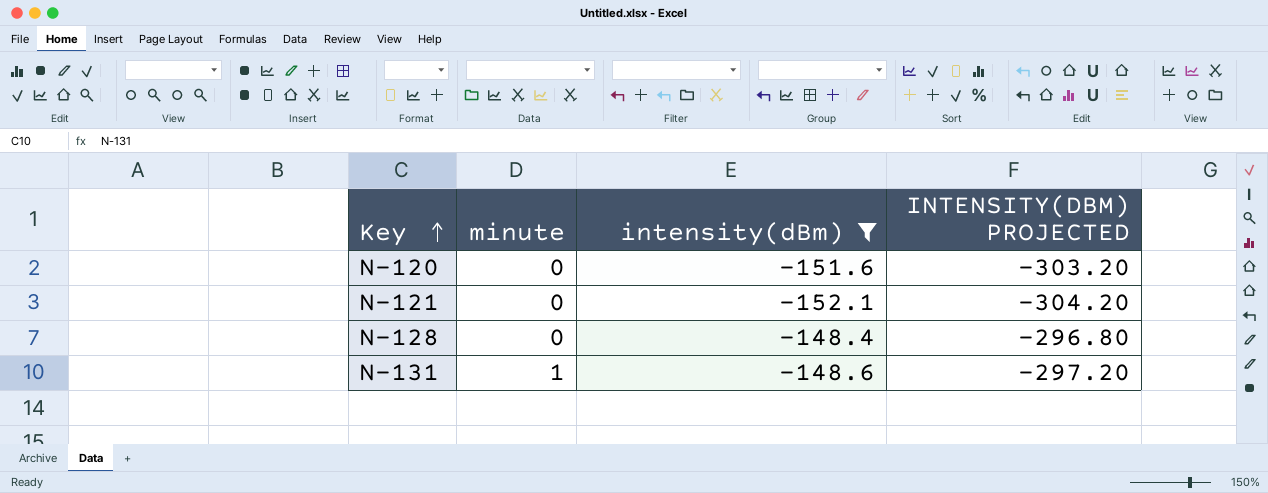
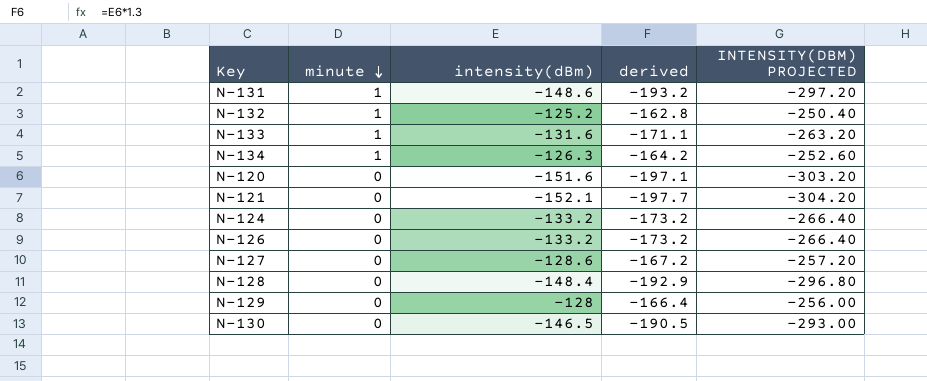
filter: intensity(dBm) <= -148.4 -> none
row order: Key ascending -> minute descending
column derived | formula: none -> [intensity(dBm)] * 1.3

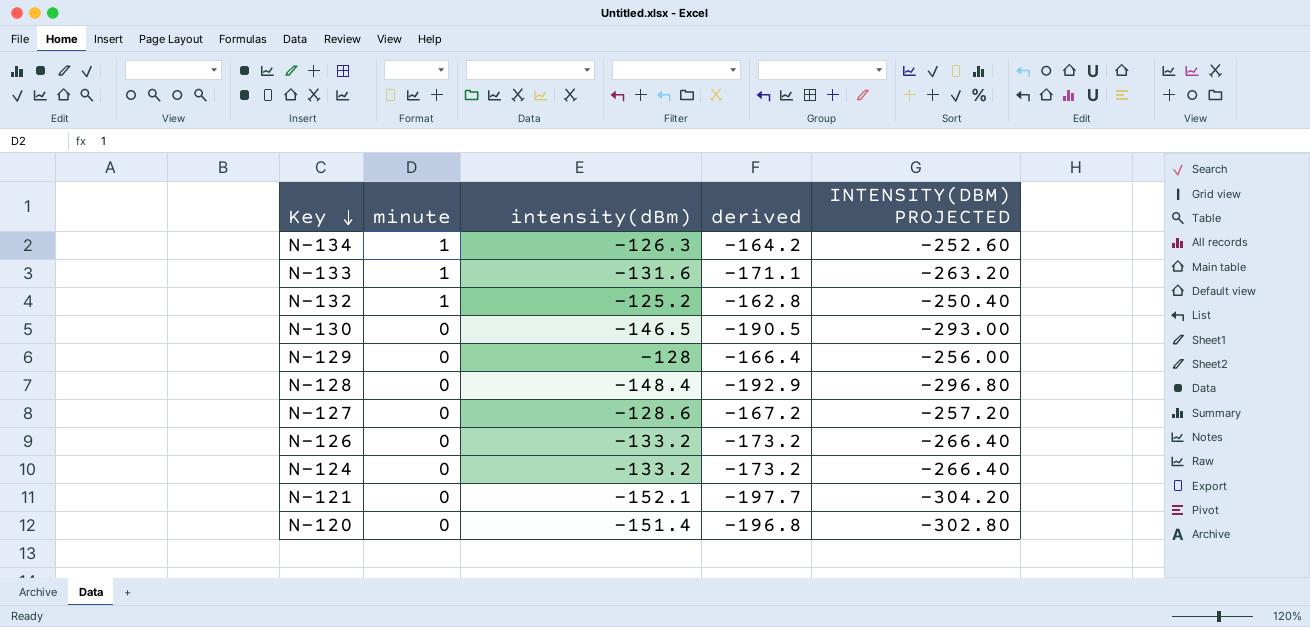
row order: minute descending -> Key descending
row N-131: 1 | -148.6 | -193.2 | -297.20 -> none
N-120 | intensity(dBm): -151.6 -> -151.4
N-120 | derived: -197.1 -> -196.8
N-120 | INTENSITY(DBM) PROJECTED: -303.20 -> -302.80

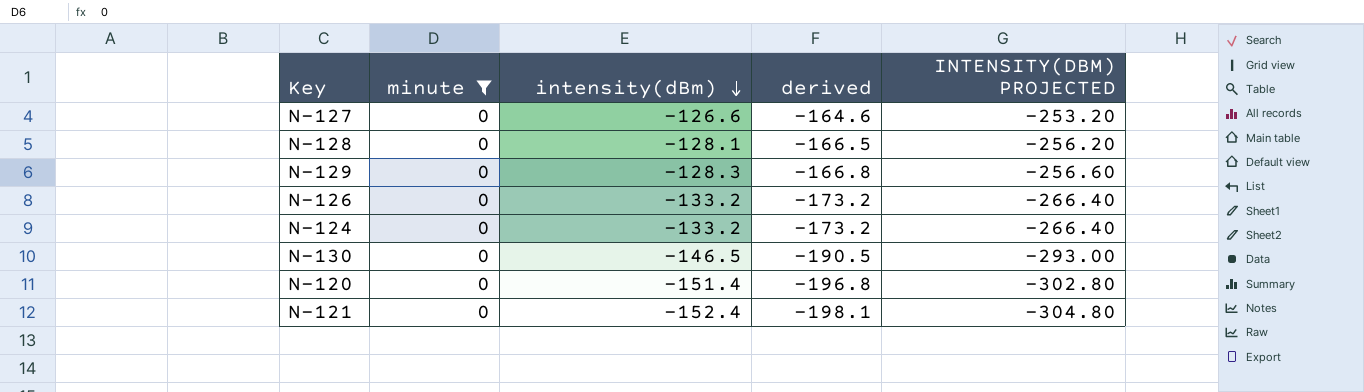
filter: none -> minute = 0
row order: Key descending -> intensity(dBm) descending
N-127 | intensity(dBm): -128.6 -> -126.6
N-127 | derived: -167.2 -> -164.6
N-127 | INTENSITY(DBM) PROJECTED: -257.20 -> -253.20
N-128 | intensity(dBm): -148.4 -> -128.1
N-128 | derived: -192.9 -> -166.5
N-128 | INTENSITY(DBM) PROJECTED: -296.80 -> -256.20
N-129 | intensity(dBm): -128 -> -128.3
N-129 | derived: -166.4 -> -166.8
N-129 | INTENSITY(DBM) PROJECTED: -256.00 -> -256.60
N-121 | intensity(dBm): -152.1 -> -152.4
N-121 | derived: -197.7 -> -198.1
N-121 | INTENSITY(DBM) PROJECTED: -304.20 -> -304.80

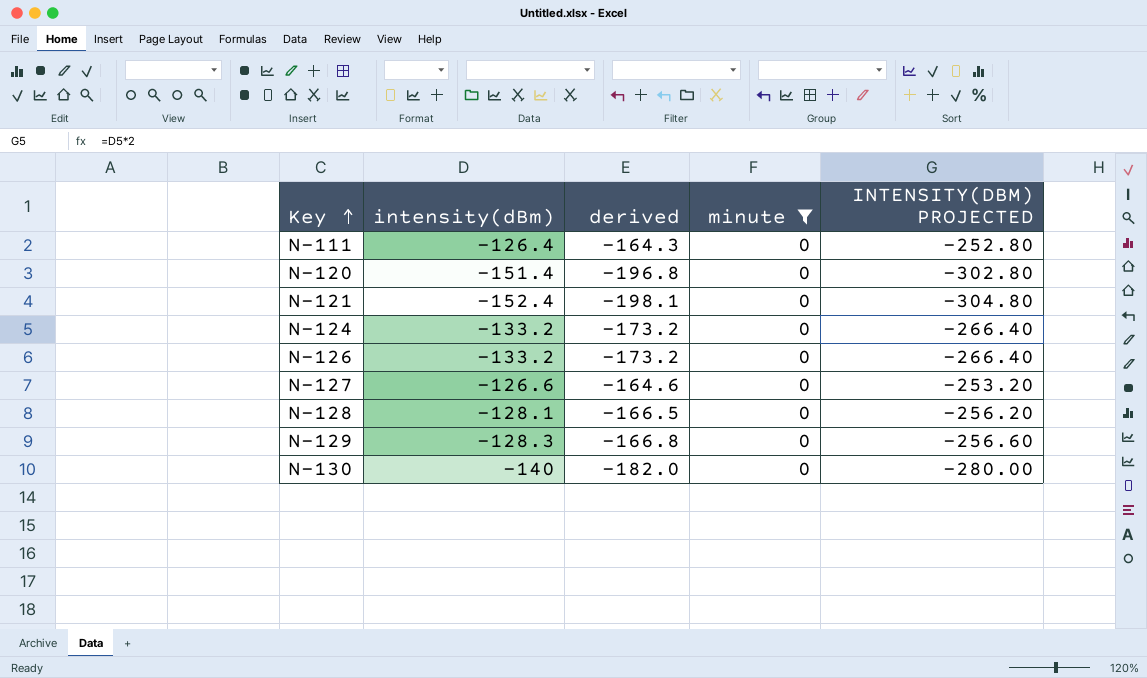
row order: intensity(dBm) descending -> Key ascending
column minute | position: 2 -> 4
row N-111: none -> -126.4 | -164.3 | 0 | -252.80
N-130 | intensity(dBm): -146.5 -> -140
N-130 | derived: -190.5 -> -182.0
N-130 | INTENSITY(DBM) PROJECTED: -293.00 -> -280.00

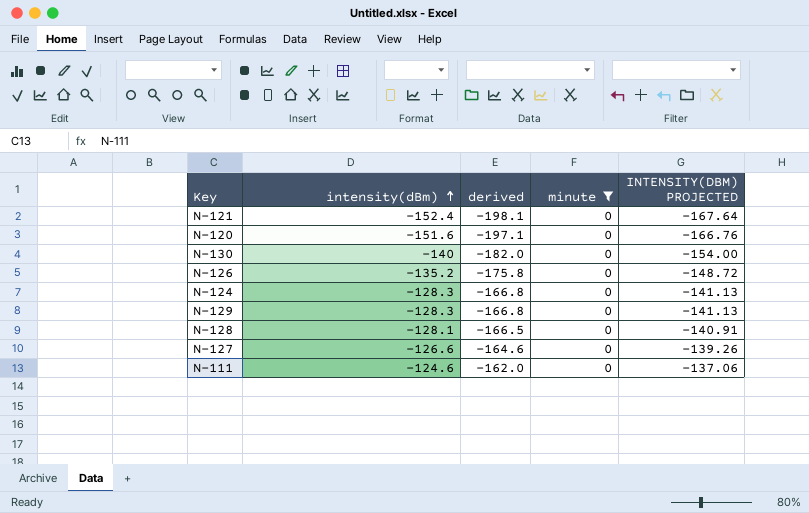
row order: Key ascending -> intensity(dBm) ascending
column INTENSITY(DBM) PROJECTED | formula: [intensity(dBm)] * 2 -> [intensity(dBm)] * 1.1
N-120 | intensity(dBm): -151.4 -> -151.6
N-120 | derived: -196.8 -> -197.1
N-126 | intensity(dBm): -133.2 -> -135.2
N-126 | derived: -173.2 -> -175.8
N-124 | intensity(dBm): -133.2 -> -128.3
N-124 | derived: -173.2 -> -166.8
N-111 | intensity(dBm): -126.4 -> -124.6
N-111 | derived: -164.3 -> -162.0

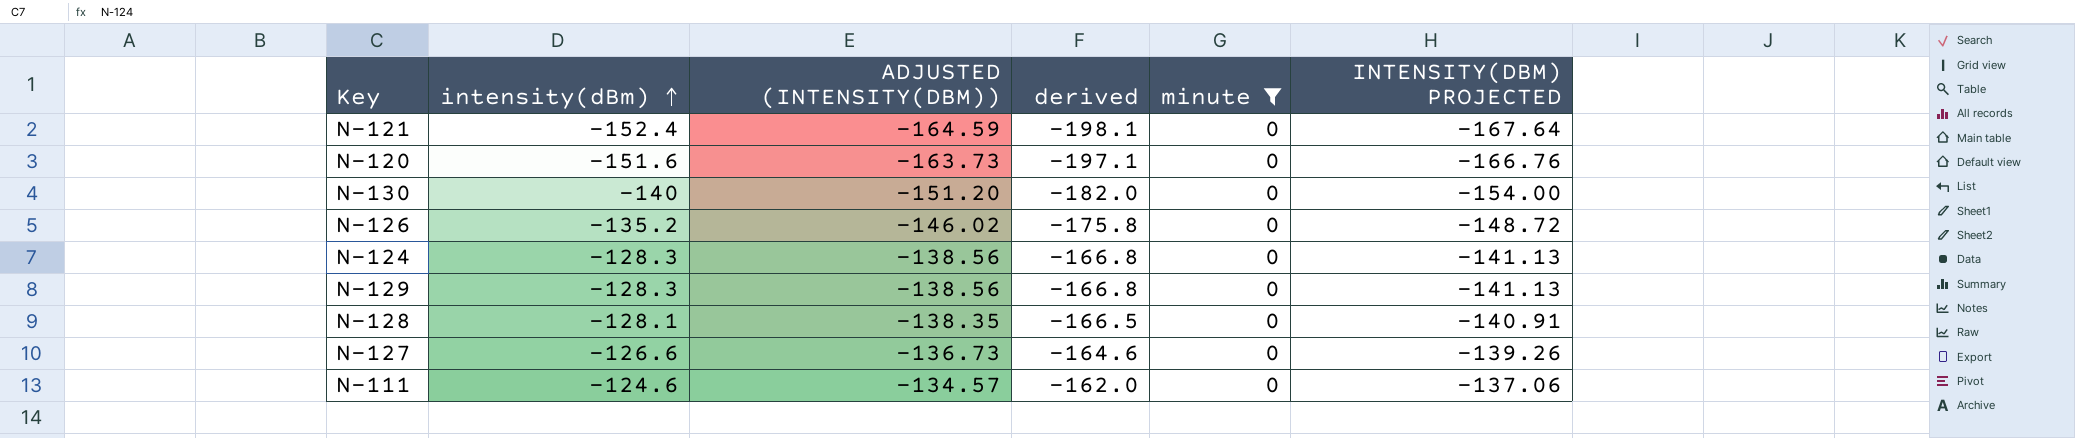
column ADJUSTED (INTENSITY(DBM)) | formula: none -> [intensity(dBm)] * 1.08

